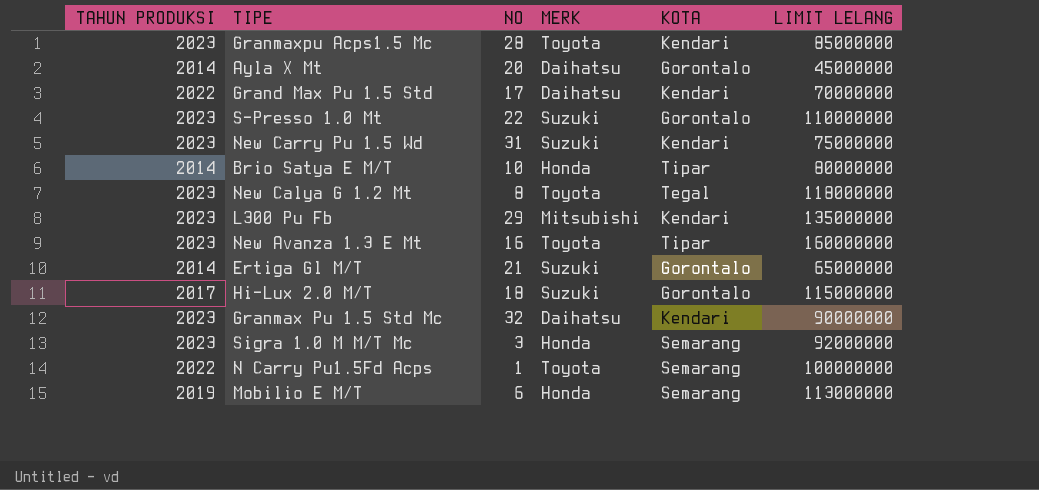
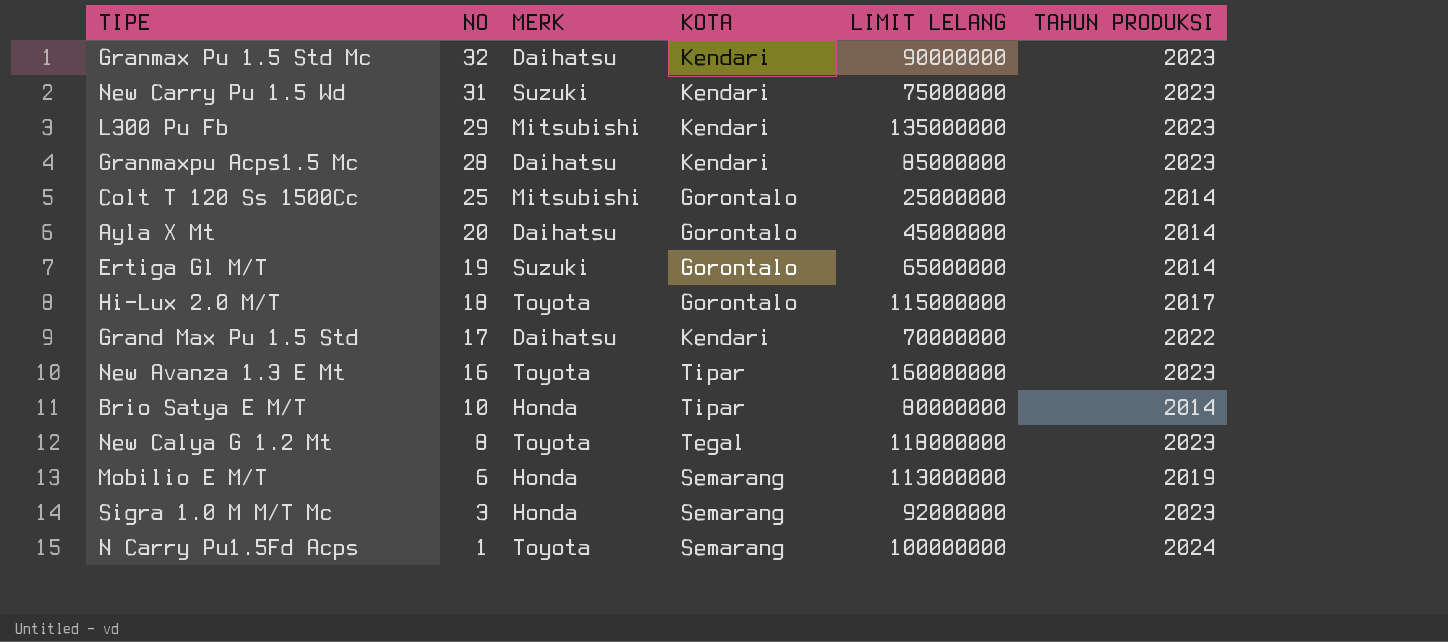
row order: none -> NO descending
column TAHUN PRODUKSI | position: 1 -> 6
row S-Presso 1.0 Mt: 2023 | 22 | Suzuki | Gorontalo | 110000000 -> none
Granmaxpu Acps1.5 Mc | MERK: Toyota -> Daihatsu
row Colt T 120 Ss 1500Cc: none -> 25 | Mitsubishi | Gorontalo | 25000000 | 2014
Ertiga Gl M/T | NO: 21 -> 19
Hi-Lux 2.0 M/T | MERK: Suzuki -> Toyota
N Carry Pu1.5Fd Acps | TAHUN PRODUKSI: 2022 -> 2024

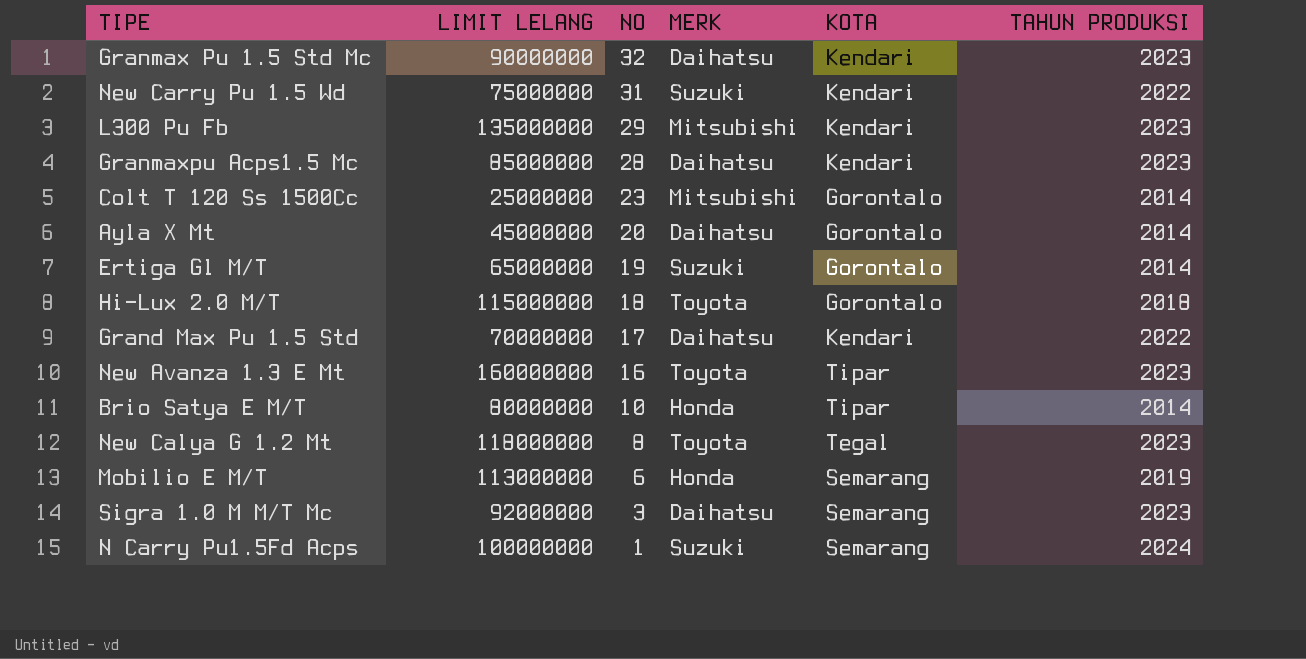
column LIMIT LELANG | position: 5 -> 2
New Carry Pu 1.5 Wd | TAHUN PRODUKSI: 2023 -> 2022
Colt T 120 Ss 1500Cc | NO: 25 -> 23
Hi-Lux 2.0 M/T | TAHUN PRODUKSI: 2017 -> 2018
Sigra 1.0 M M/T Mc | MERK: Honda -> Daihatsu
N Carry Pu1.5Fd Acps | MERK: Toyota -> Suzuki

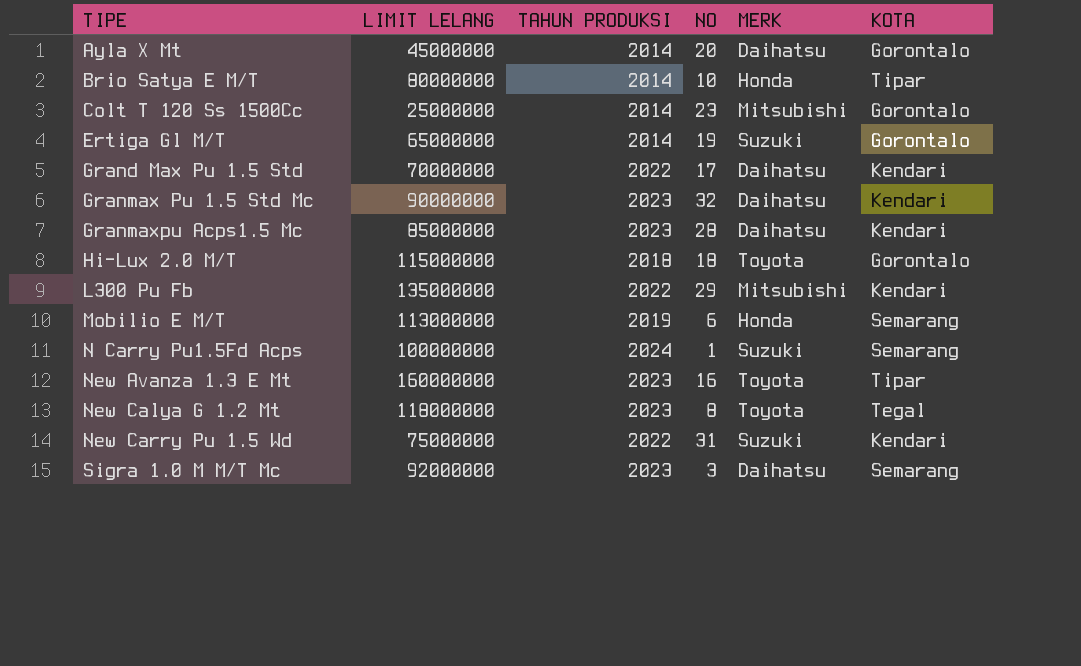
row order: NO descending -> TIPE ascending
column TAHUN PRODUKSI | position: 6 -> 3
L300 Pu Fb | TAHUN PRODUKSI: 2023 -> 2022

